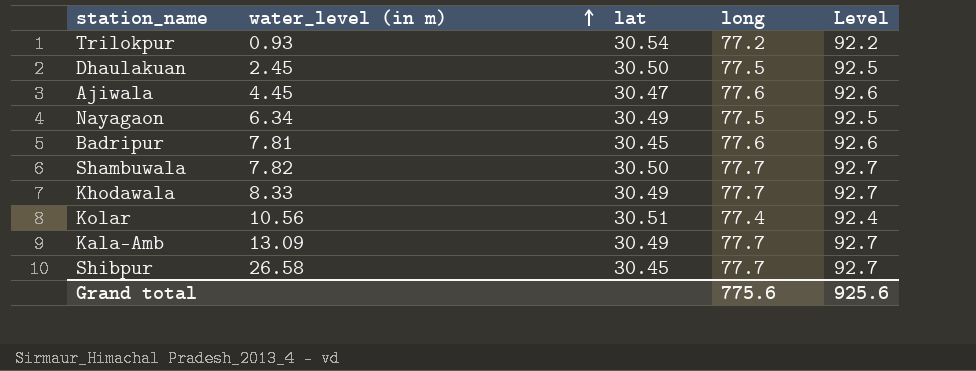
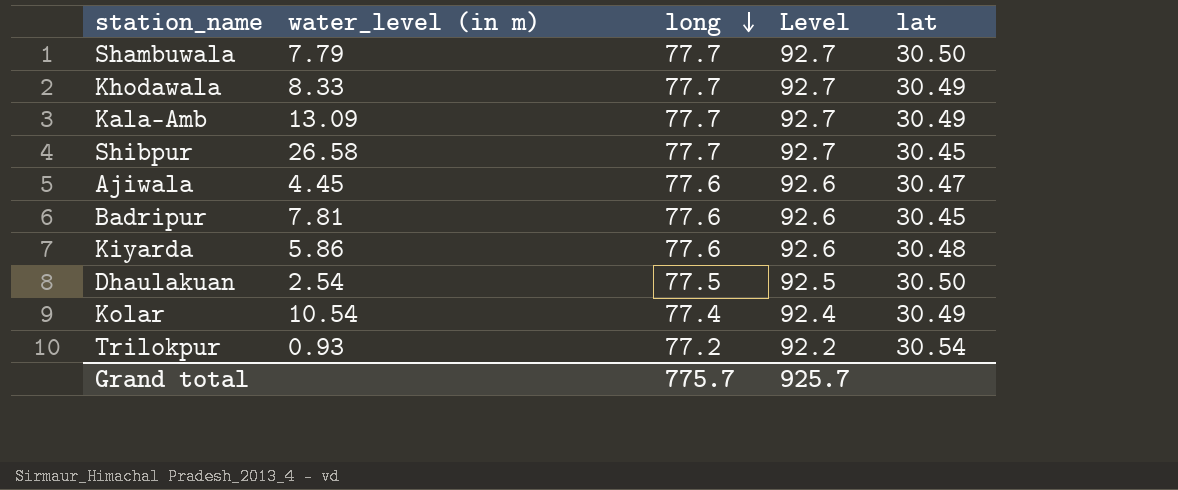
row order: water_level (in m) ascending -> long descending
column lat | position: 3 -> 5
row Nayagaon: 6.34 | 30.49 | 77.5 | 92.5 -> none
Shambuwala | water_level (in m): 7.82 -> 7.79
row Kiyarda: none -> 5.86 | 77.6 | 92.6 | 30.48
Dhaulakuan | water_level (in m): 2.45 -> 2.54
Kolar | water_level (in m): 10.56 -> 10.54
Kolar | lat: 30.51 -> 30.49
Grand total | long: 775.6 -> 775.7
Grand total | Level: 925.6 -> 925.7

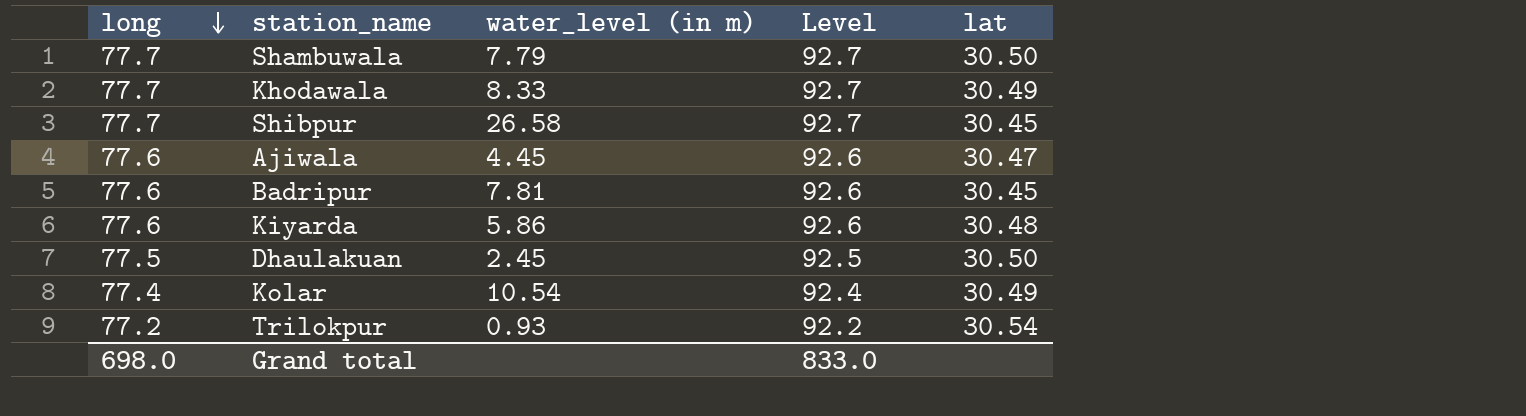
column long | position: 3 -> 1
row Kala-Amb: 13.09 | 77.7 | 92.7 | 30.49 -> none
Dhaulakuan | water_level (in m): 2.54 -> 2.45
Grand total | long: 775.7 -> 698.0
Grand total | Level: 925.7 -> 833.0

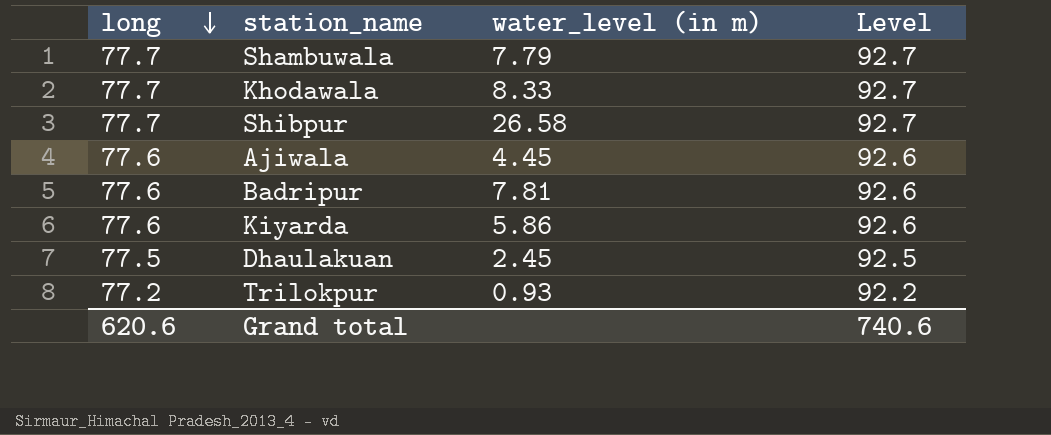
column lat | position: 5 -> none
row Kolar: 77.4 | 10.54 | 92.4 | 30.49 -> none
Grand total | long: 698.0 -> 620.6
Grand total | Level: 833.0 -> 740.6

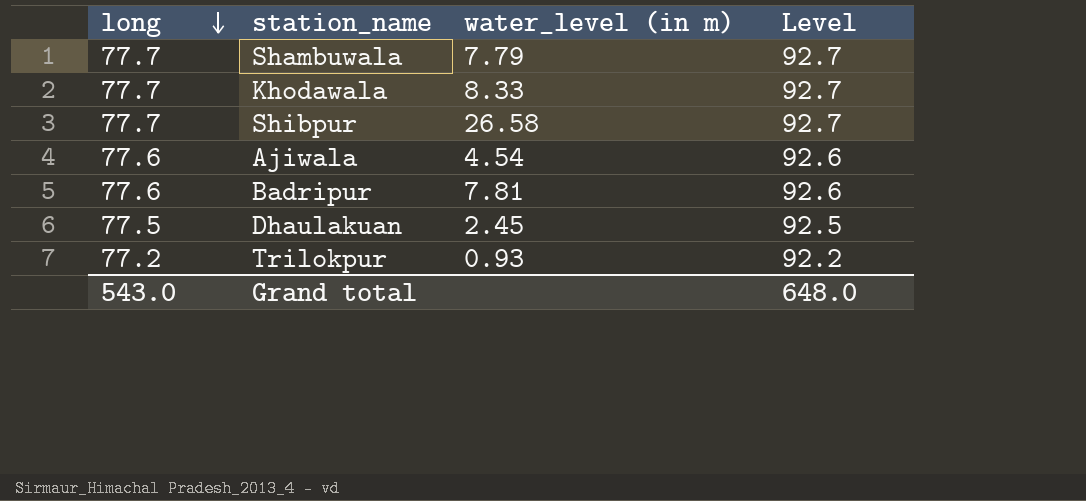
row Kiyarda: 77.6 | 5.86 | 92.6 -> none
Ajiwala | water_level (in m): 4.45 -> 4.54
Grand total | long: 620.6 -> 543.0
Grand total | Level: 740.6 -> 648.0

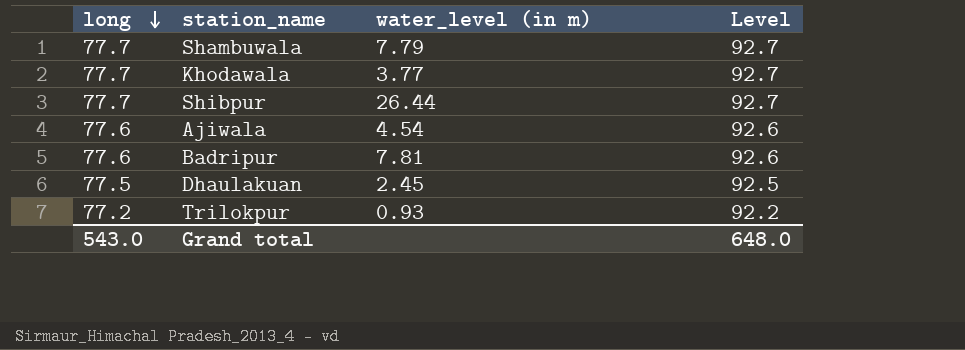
Khodawala | water_level (in m): 8.33 -> 3.77
Shibpur | water_level (in m): 26.58 -> 26.44

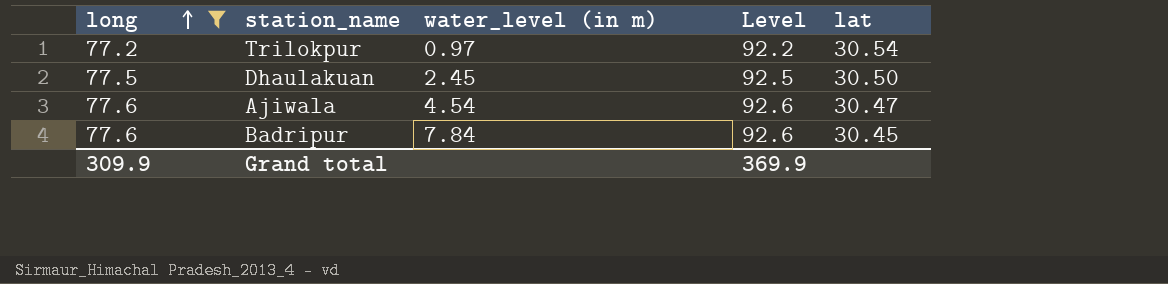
filter: none -> long != 77.7
row order: long descending -> long ascending
column lat | position: none -> 5
Trilokpur | water_level (in m): 0.93 -> 0.97
Badripur | water_level (in m): 7.81 -> 7.84
Grand total | long: 543.0 -> 309.9
Grand total | Level: 648.0 -> 369.9

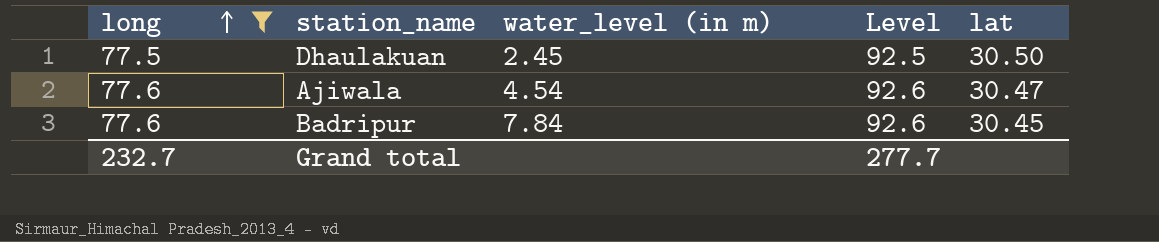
row Trilokpur: 77.2 | 0.97 | 92.2 | 30.54 -> none
Grand total | long: 309.9 -> 232.7
Grand total | Level: 369.9 -> 277.7

